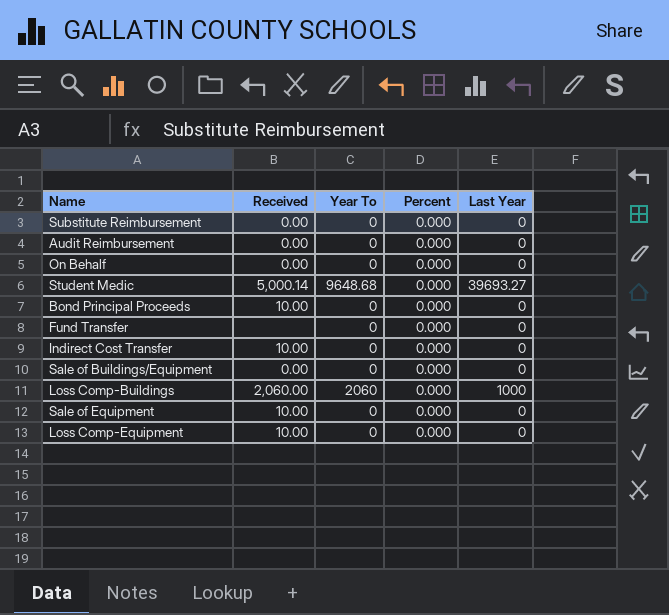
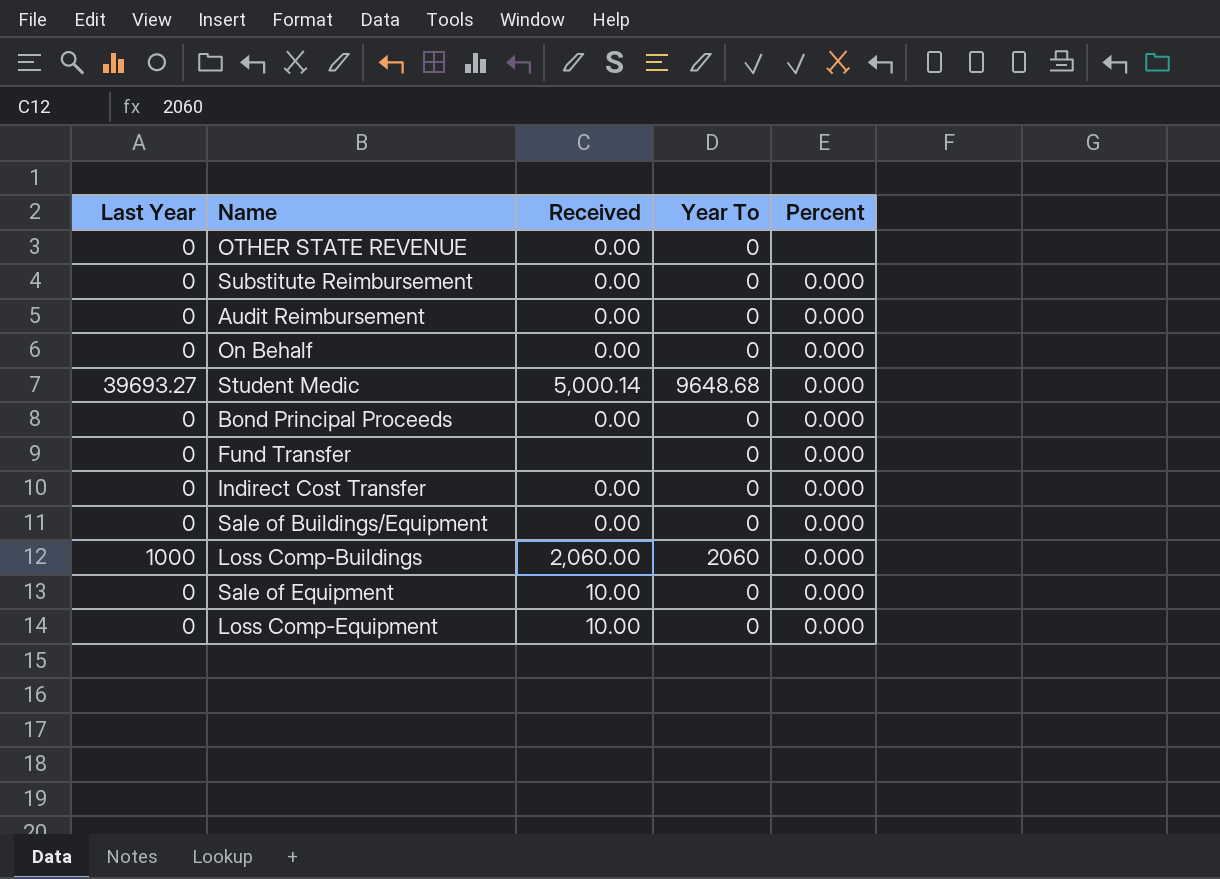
column Last Year | position: 5 -> 1
row OTHER STATE REVENUE: none -> 0 | 0.00 | 0 | none
Bond Principal Proceeds | Received: 10.00 -> 0.00
Indirect Cost Transfer | Received: 10.00 -> 0.00

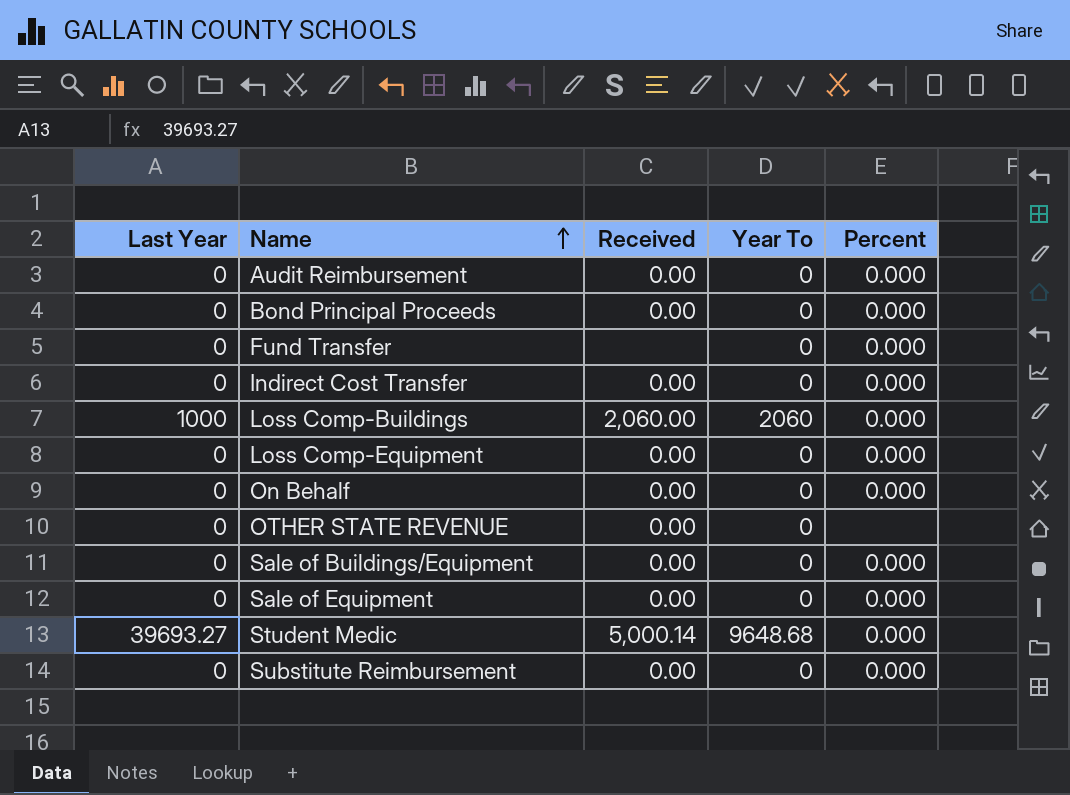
row order: none -> Name ascending
Loss Comp-Equipment | Received: 10.00 -> 0.00
Sale of Equipment | Received: 10.00 -> 0.00

